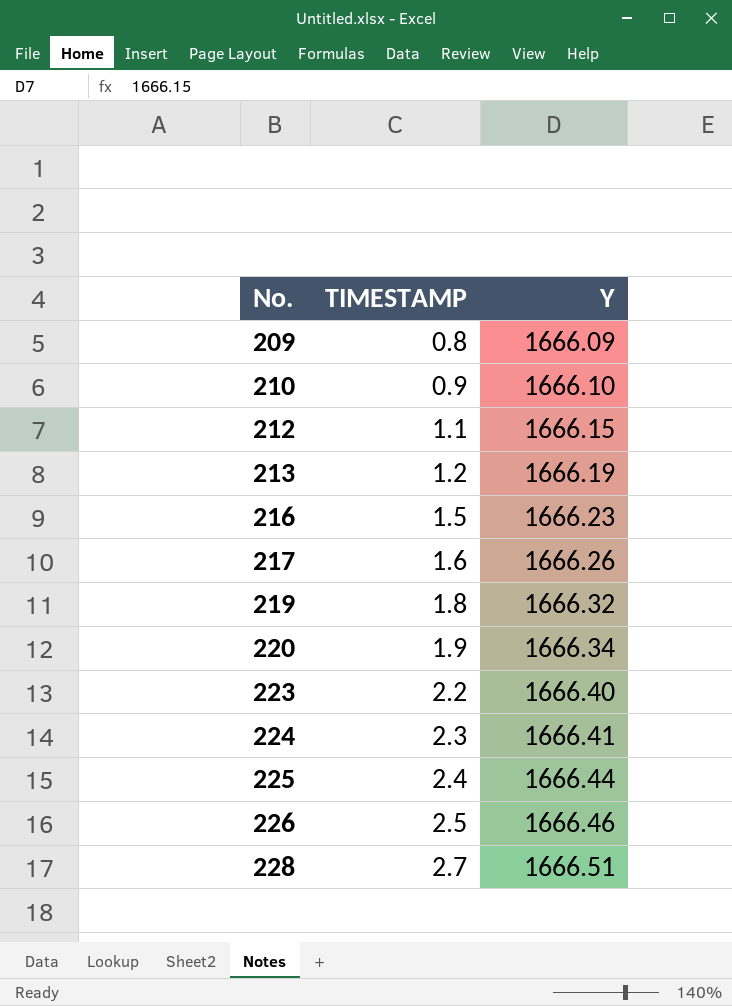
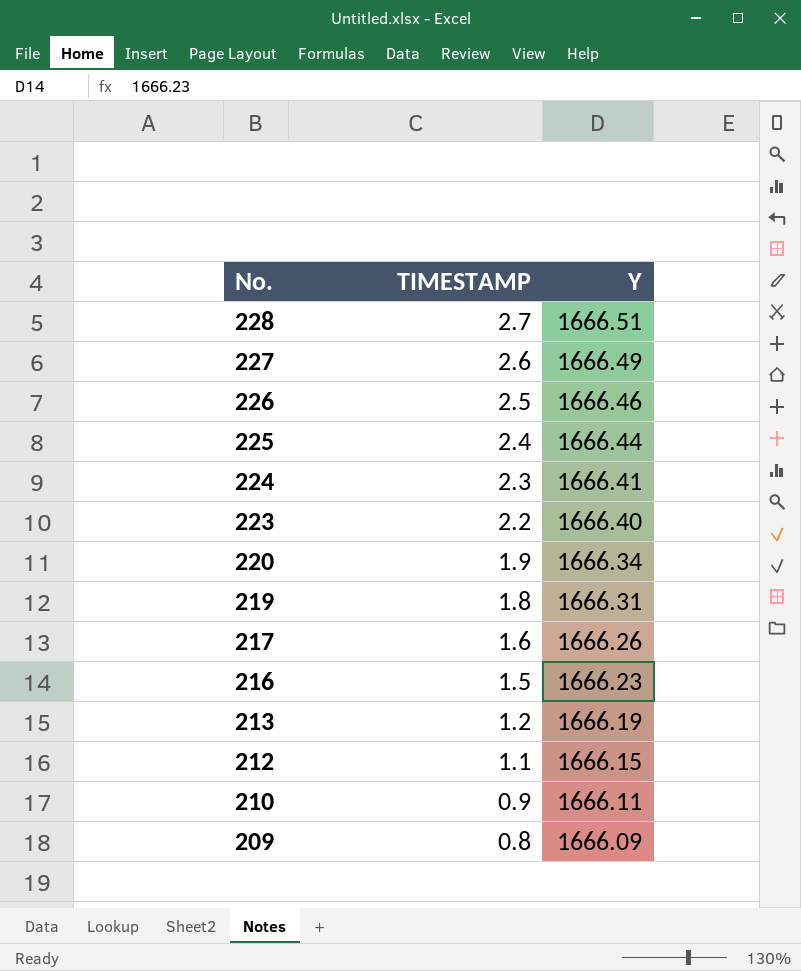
row order: No. ascending -> No. descending
row 227: none -> 2.6 | 1666.49
219 | Y: 1666.32 -> 1666.31
210 | Y: 1666.10 -> 1666.11

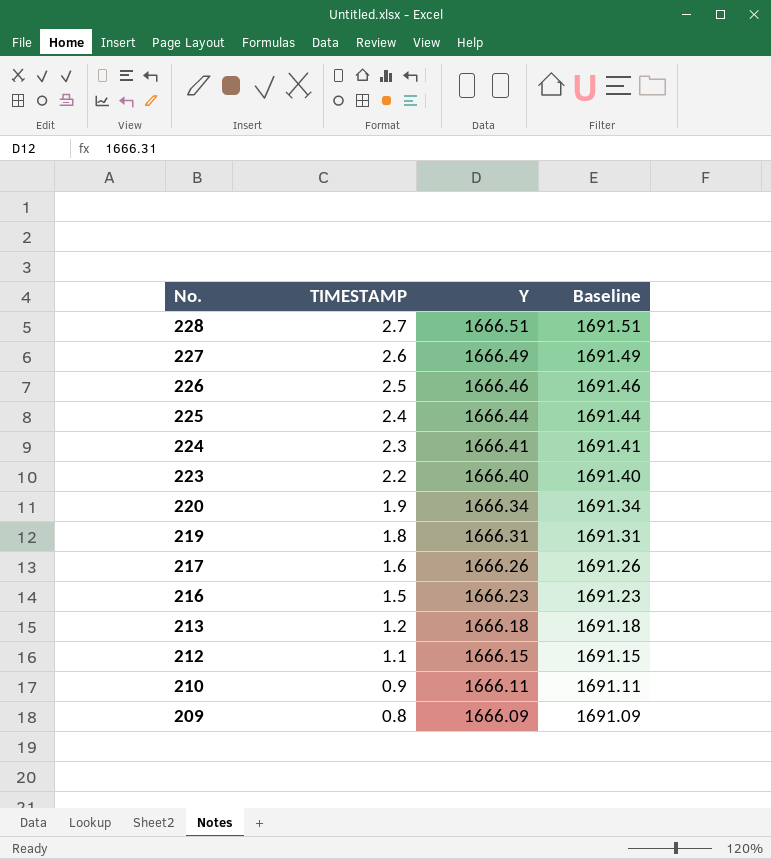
column Baseline | formula: none -> [Y] + 25
213 | Y: 1666.19 -> 1666.18

